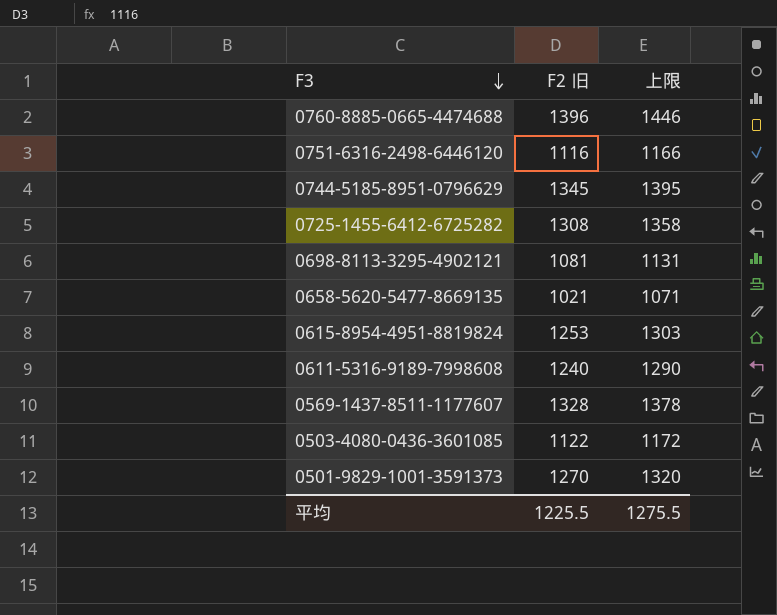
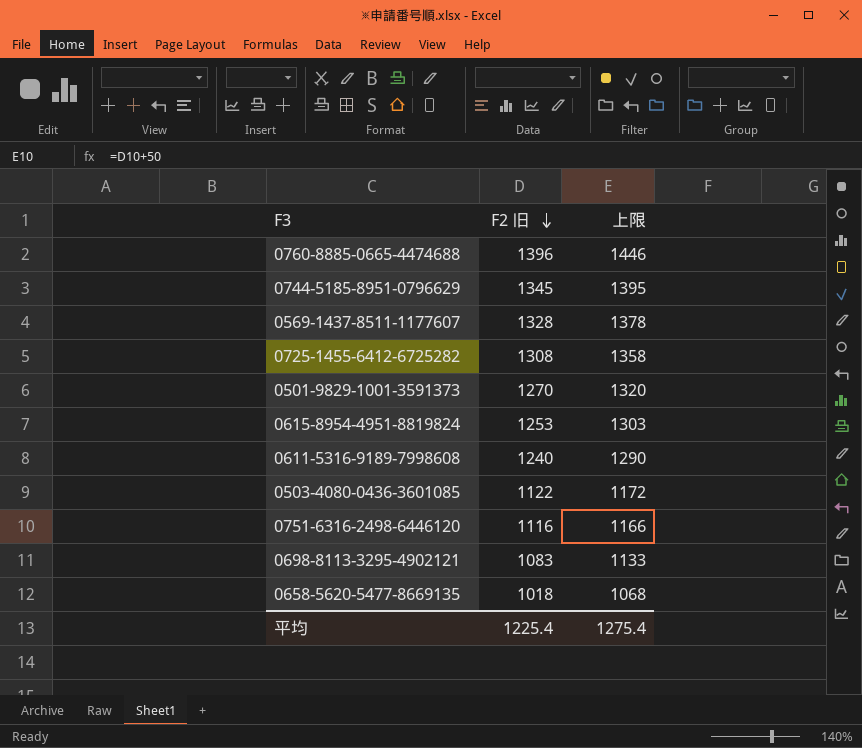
row order: F3 descending -> F2 旧 descending
0698-8113-3295-4902121 | F2 旧: 1081 -> 1083
0698-8113-3295-4902121 | 上限: 1131 -> 1133
0658-5620-5477-8669135 | F2 旧: 1021 -> 1018
0658-5620-5477-8669135 | 上限: 1071 -> 1068
平均 | F2 旧: 1225.5 -> 1225.4
平均 | 上限: 1275.5 -> 1275.4

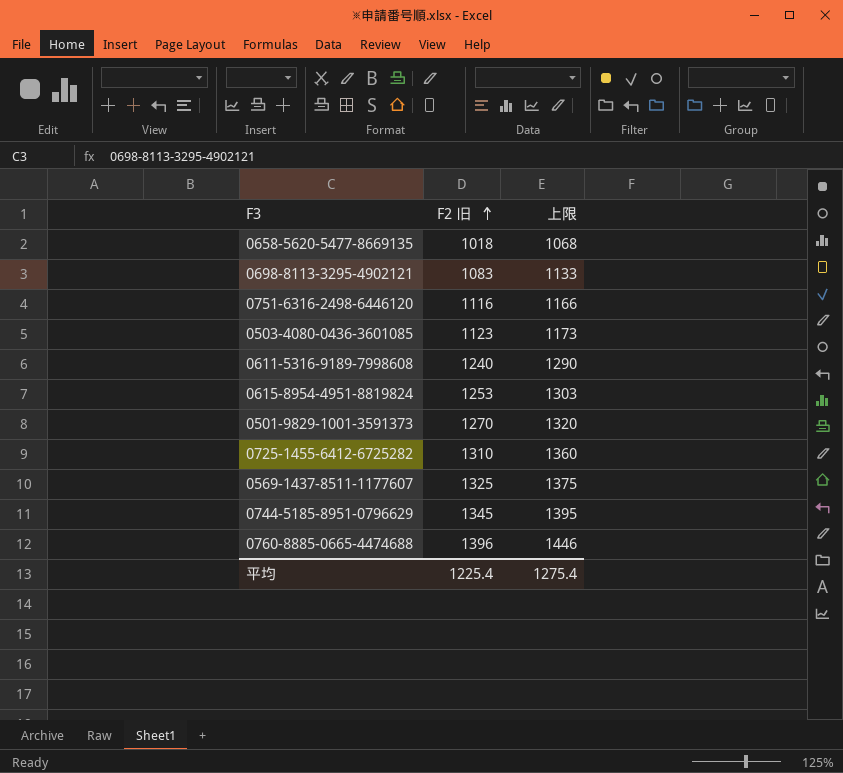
row order: F2 旧 descending -> F2 旧 ascending
0503-4080-0436-3601085 | F2 旧: 1122 -> 1123
0503-4080-0436-3601085 | 上限: 1172 -> 1173
0725-1455-6412-6725282 | F2 旧: 1308 -> 1310
0725-1455-6412-6725282 | 上限: 1358 -> 1360
0569-1437-8511-1177607 | F2 旧: 1328 -> 1325
0569-1437-8511-1177607 | 上限: 1378 -> 1375

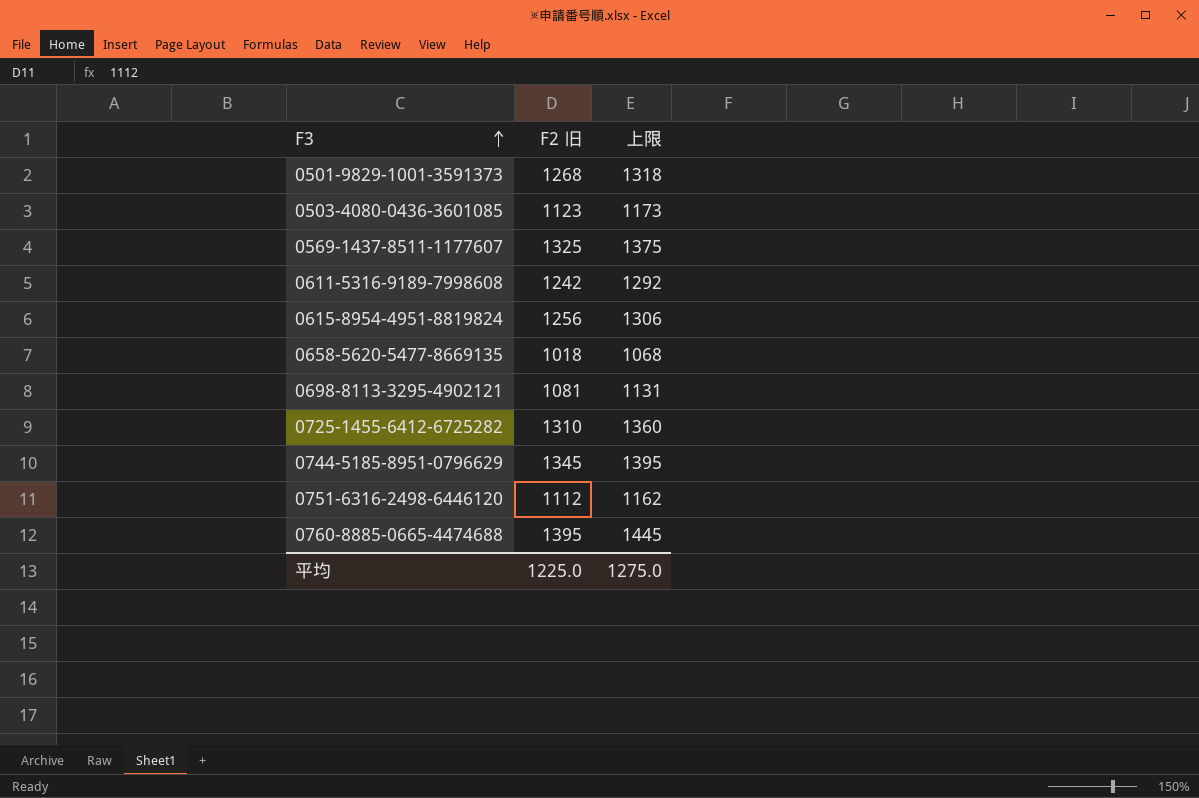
row order: F2 旧 ascending -> F3 ascending
0501-9829-1001-3591373 | F2 旧: 1270 -> 1268
0501-9829-1001-3591373 | 上限: 1320 -> 1318
0611-5316-9189-7998608 | F2 旧: 1240 -> 1242
0611-5316-9189-7998608 | 上限: 1290 -> 1292
0615-8954-4951-8819824 | F2 旧: 1253 -> 1256
0615-8954-4951-8819824 | 上限: 1303 -> 1306
0698-8113-3295-4902121 | F2 旧: 1083 -> 1081
0698-8113-3295-4902121 | 上限: 1133 -> 1131
0751-6316-2498-6446120 | F2 旧: 1116 -> 1112
0751-6316-2498-6446120 | 上限: 1166 -> 1162
0760-8885-0665-4474688 | F2 旧: 1396 -> 1395
0760-8885-0665-4474688 | 上限: 1446 -> 1445
平均 | F2 旧: 1225.4 -> 1225.0
平均 | 上限: 1275.4 -> 1275.0

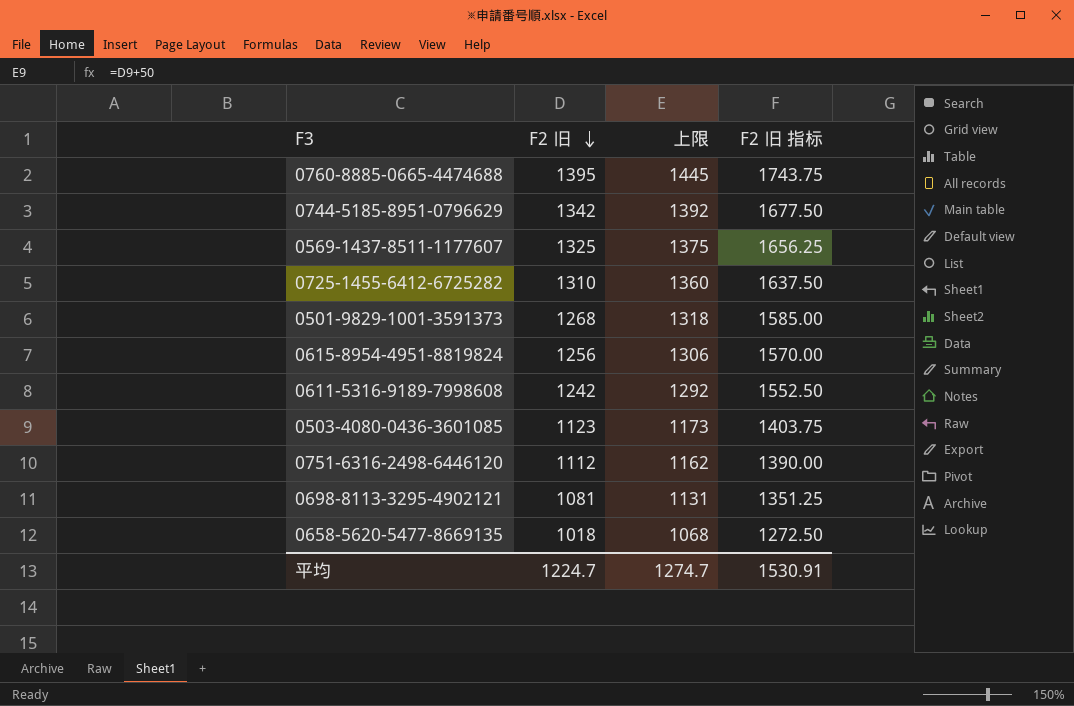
row order: F3 ascending -> F2 旧 descending
column F2 旧 指标 | formula: none -> [F2 旧] * 1.25
0744-5185-8951-0796629 | F2 旧: 1345 -> 1342
0744-5185-8951-0796629 | 上限: 1395 -> 1392
平均 | F2 旧: 1225.0 -> 1224.7
平均 | 上限: 1275.0 -> 1274.7

